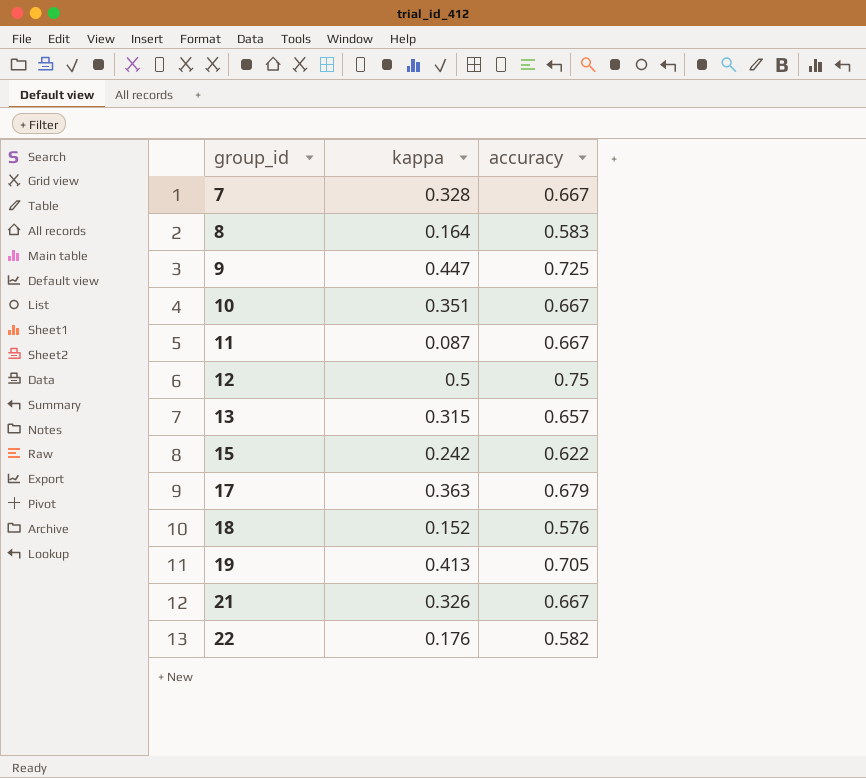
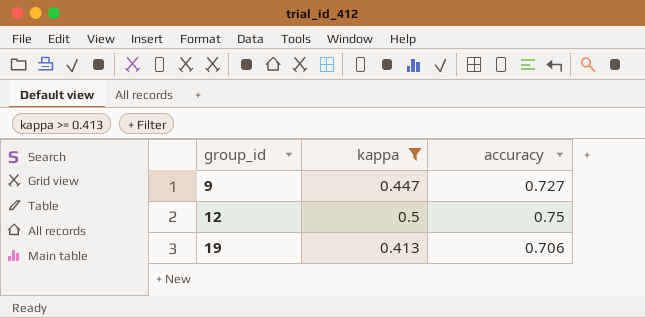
filter: none -> kappa >= 0.413
9 | accuracy: 0.725 -> 0.727
19 | accuracy: 0.705 -> 0.706

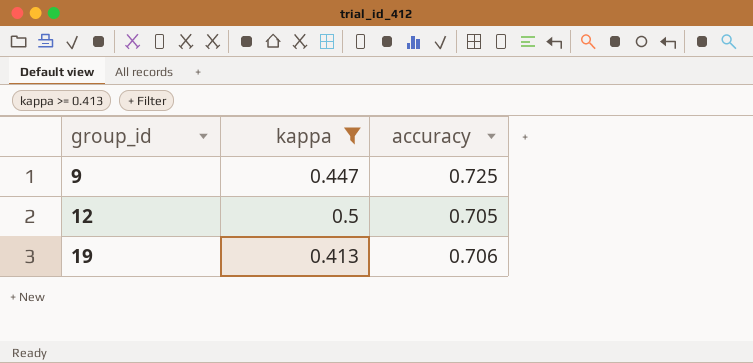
9 | accuracy: 0.727 -> 0.725
12 | accuracy: 0.75 -> 0.705

